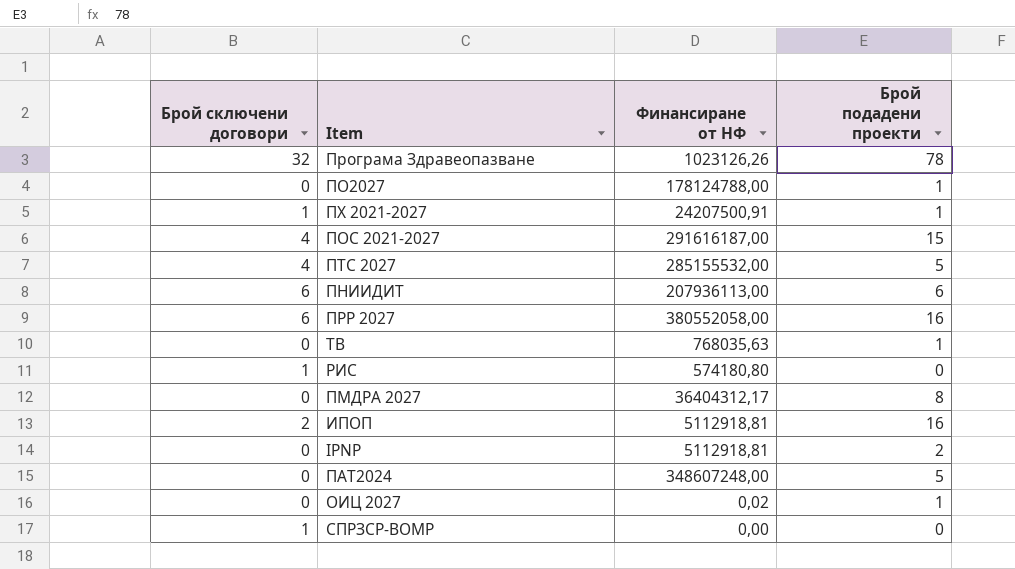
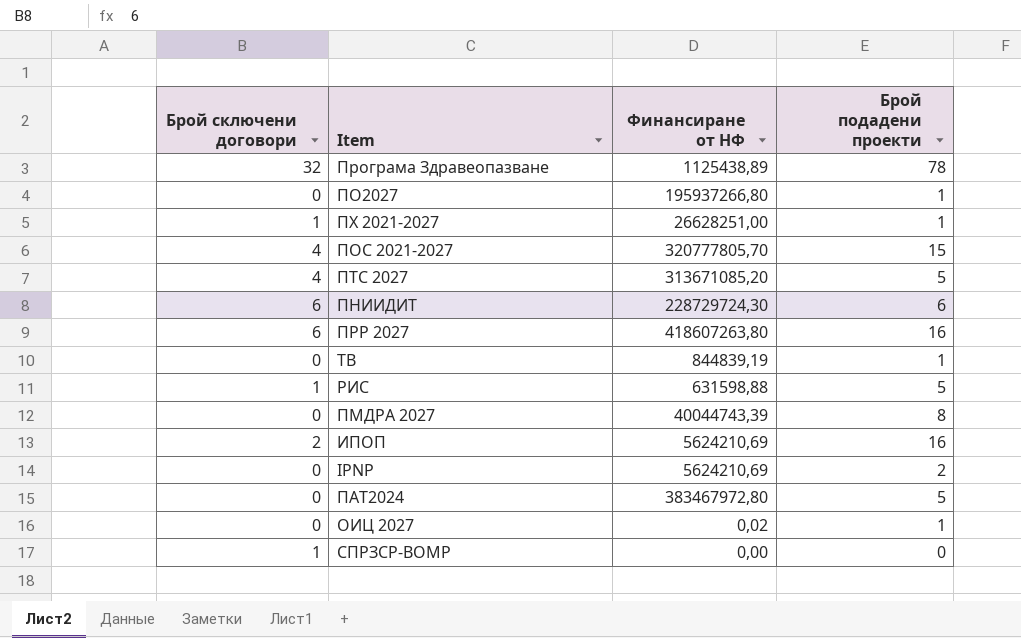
Програма Здравеопазване | Финансиране от НФ: 1023126,26 -> 1125438,89
ПО2027 | Финансиране от НФ: 178124788,00 -> 195937266,80
ПХ 2021-2027 | Финансиране от НФ: 24207500,91 -> 26628251,00
ПОС 2021-2027 | Финансиране от НФ: 291616187,00 -> 320777805,70
ПТС 2027 | Финансиране от НФ: 285155532,00 -> 313671085,20
ПНИИДИТ | Финансиране от НФ: 207936113,00 -> 228729724,30
ПРР 2027 | Финансиране от НФ: 380552058,00 -> 418607263,80
ТВ | Финансиране от НФ: 768035,63 -> 844839,19
РИС | Финансиране от НФ: 574180,80 -> 631598,88
РИС | Брой подадени проекти: 0 -> 5
ПМДРА 2027 | Финансиране от НФ: 36404312,17 -> 40044743,39
ИПОП | Финансиране от НФ: 5112918,81 -> 5624210,69
IPNP | Финансиране от НФ: 5112918,81 -> 5624210,69
ПАТ2024 | Финансиране от НФ: 348607248,00 -> 383467972,80

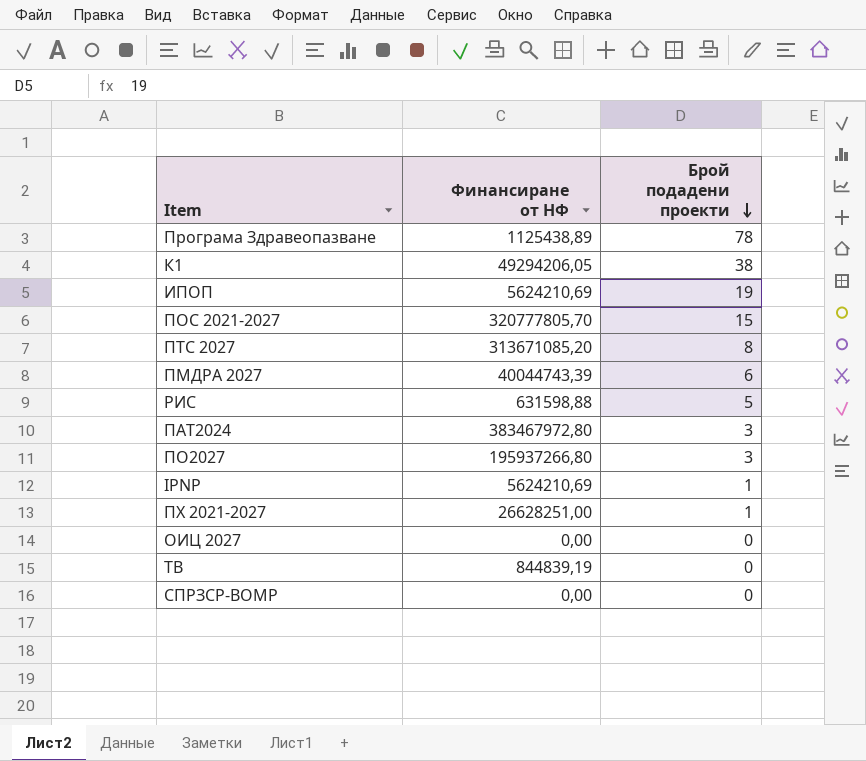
row order: none -> Брой подадени проекти descending
column Брой сключени договори | position: 1 -> none
row ПНИИДИТ: 6 | 228729724,30 | 6 -> none
row ПРР 2027: 6 | 418607263,80 | 16 -> none
row К1: none -> 49294206,05 | 38
ИПОП | Брой подадени проекти: 16 -> 19
ПТС 2027 | Брой подадени проекти: 5 -> 8
ПМДРА 2027 | Брой подадени проекти: 8 -> 6
ПАТ2024 | Брой подадени проекти: 5 -> 3
ПО2027 | Брой подадени проекти: 1 -> 3
IPNP | Брой подадени проекти: 2 -> 1
ОИЦ 2027 | Финансиране от НФ: 0,02 -> 0,00
ОИЦ 2027 | Брой подадени проекти: 1 -> 0
ТВ | Брой подадени проекти: 1 -> 0

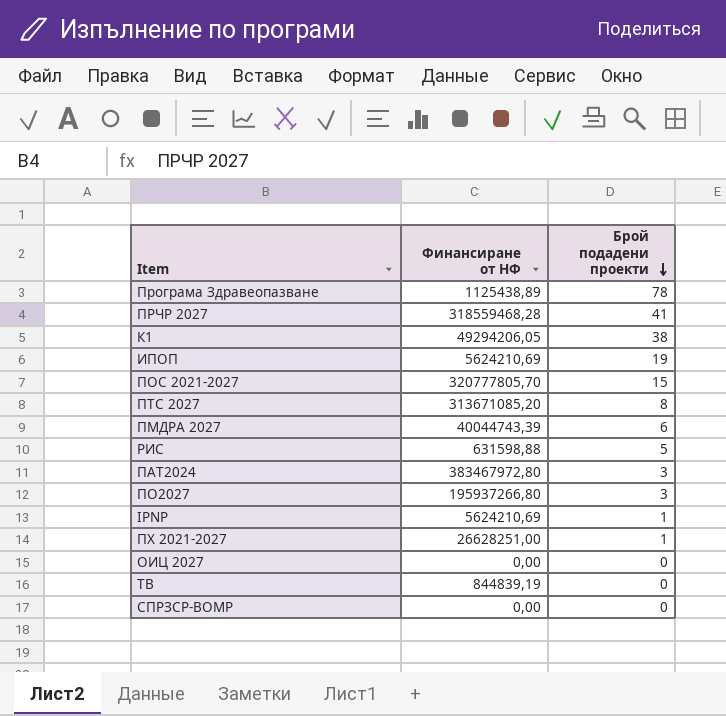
row ПРЧР 2027: none -> 318559468,28 | 41

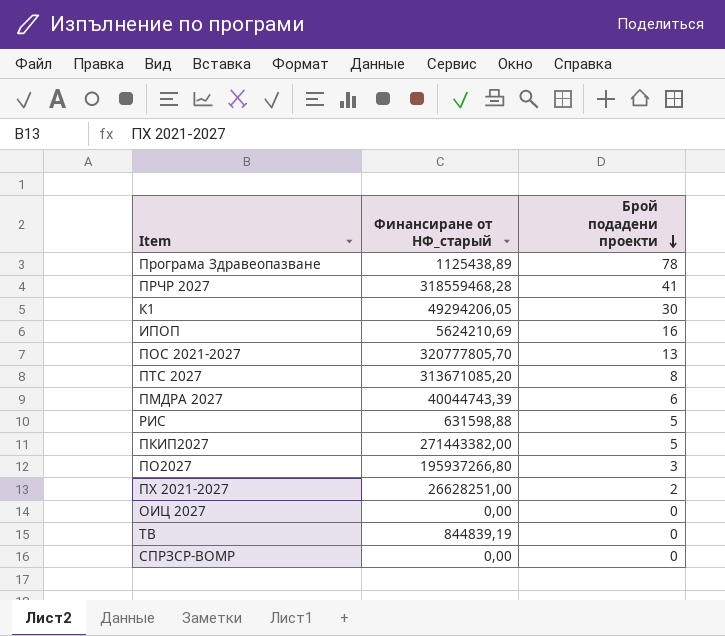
column name: Финансиране от НФ -> Финансиране от НФ_старый
row ПАТ2024: 383467972,80 | 3 -> none
row IPNP: 5624210,69 | 1 -> none
К1 | Брой подадени проекти: 38 -> 30
ИПОП | Брой подадени проекти: 19 -> 16
ПОС 2021-2027 | Брой подадени проекти: 15 -> 13
row ПКИП2027: none -> 271443382,00 | 5
ПХ 2021-2027 | Брой подадени проекти: 1 -> 2

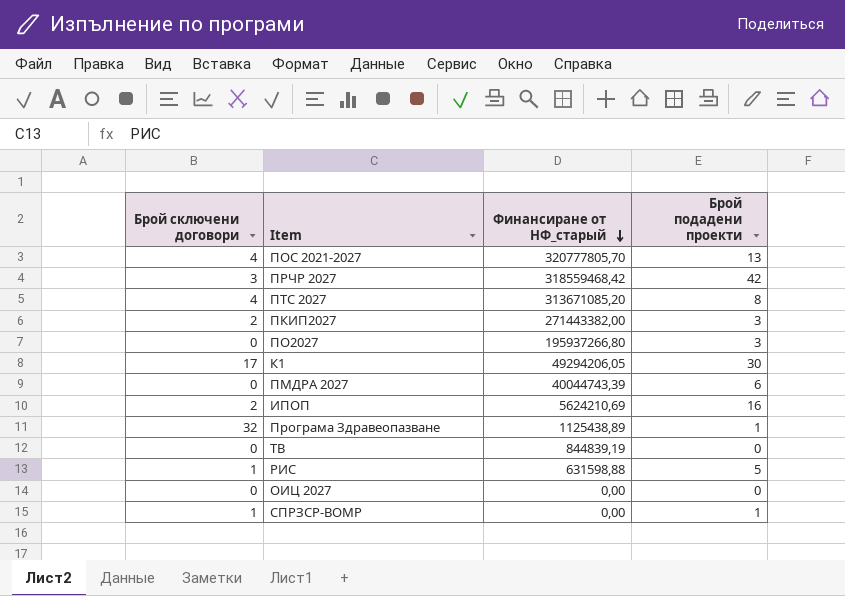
row order: Брой подадени проекти descending -> Финансиране от НФ_старый descending
column Брой сключени договори | position: none -> 1
row ПХ 2021-2027: 26628251,00 | 2 -> none
ПРЧР 2027 | Финансиране от НФ_старый: 318559468,28 -> 318559468,42
ПРЧР 2027 | Брой подадени проекти: 41 -> 42
ПКИП2027 | Брой подадени проекти: 5 -> 3
Програма Здравеопазване | Брой подадени проекти: 78 -> 1
СПРЗСР-ВОМР | Брой подадени проекти: 0 -> 1

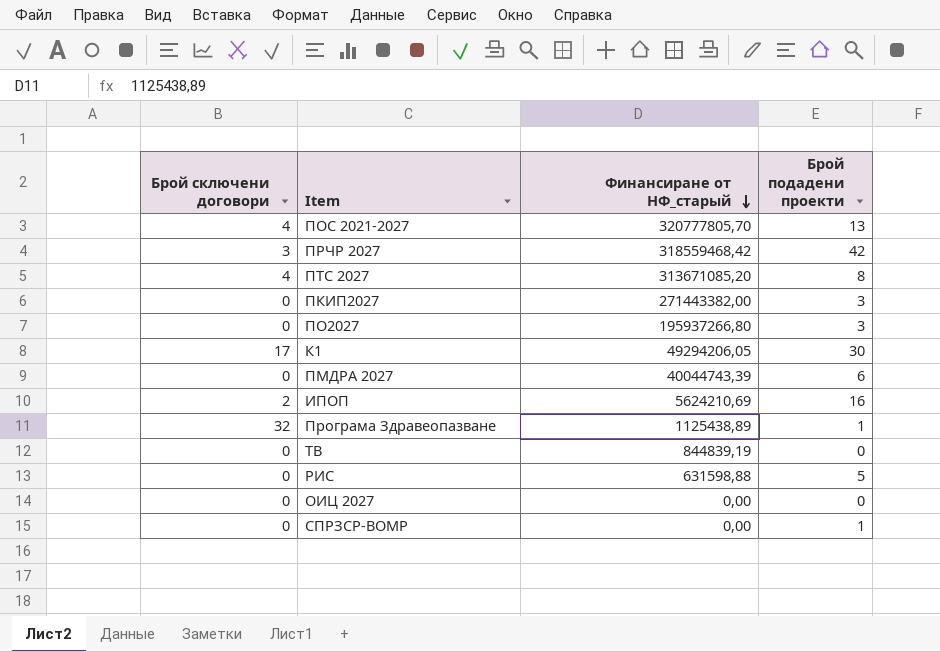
ПКИП2027 | Брой сключени договори: 2 -> 0
РИС | Брой сключени договори: 1 -> 0
СПРЗСР-ВОМР | Брой сключени договори: 1 -> 0

